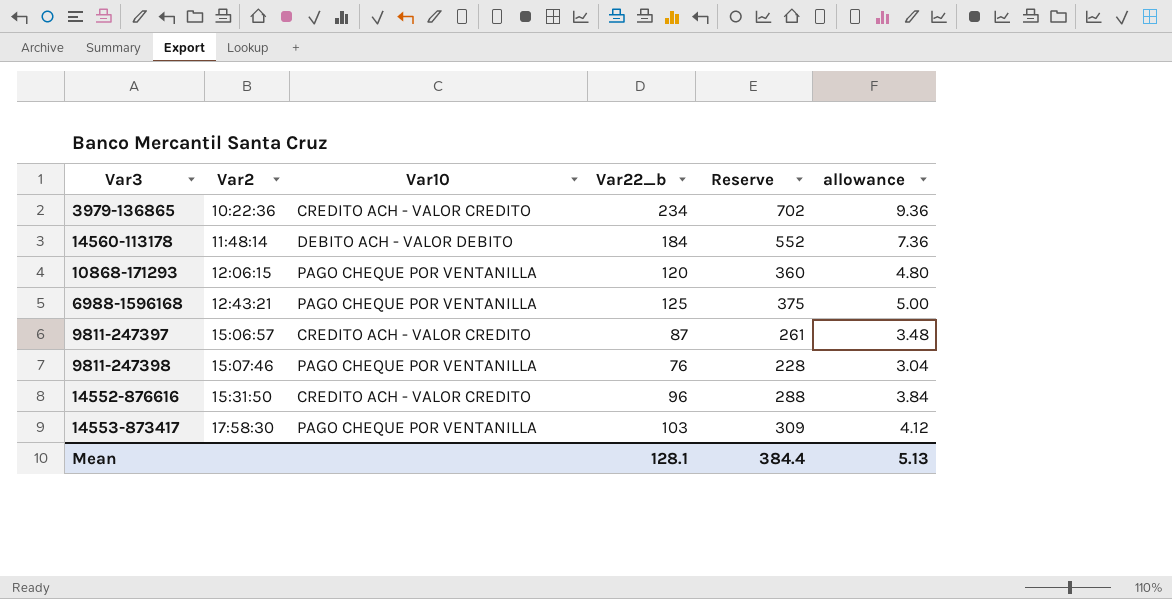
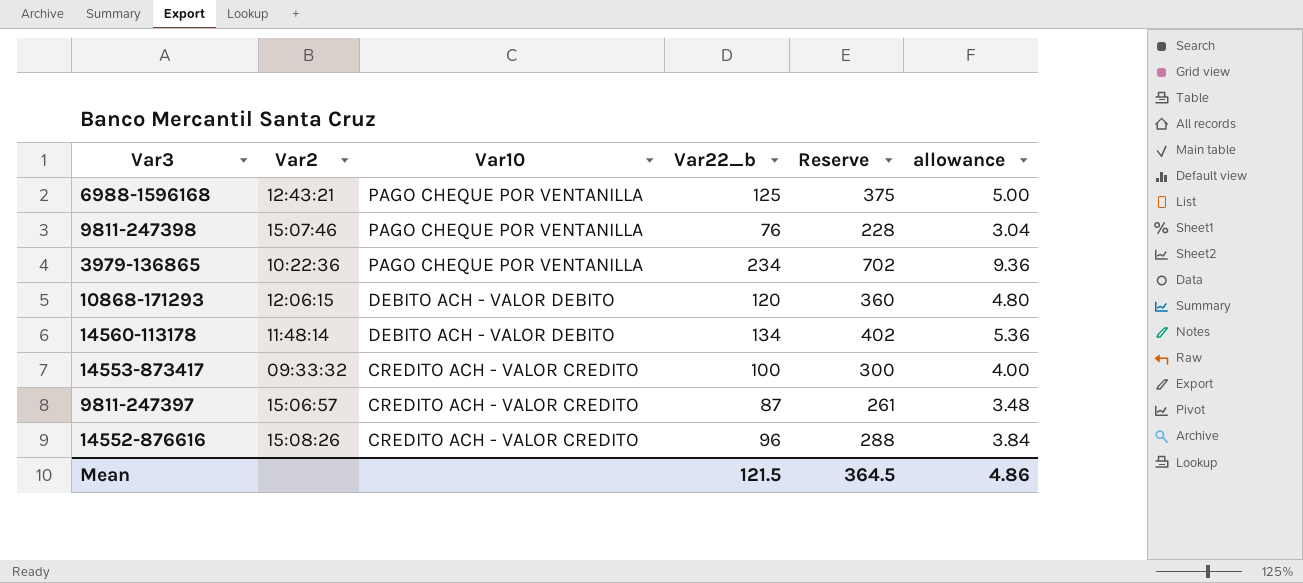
row order: Var2 ascending -> Var10 descending
3979-136865 | Var10: CREDITO ACH - VALOR CREDITO -> PAGO CHEQUE POR VENTANILLA
10868-171293 | Var10: PAGO CHEQUE POR VENTANILLA -> DEBITO ACH - VALOR DEBITO
14560-113178 | Var22_b: 184 -> 134
14560-113178 | Reserve: 552 -> 402
14560-113178 | allowance: 7.36 -> 5.36
14553-873417 | Var2: 17:58:30 -> 09:33:32
14553-873417 | Var10: PAGO CHEQUE POR VENTANILLA -> CREDITO ACH - VALOR CREDITO
14553-873417 | Var22_b: 103 -> 100
14553-873417 | Reserve: 309 -> 300
14553-873417 | allowance: 4.12 -> 4.00
14552-876616 | Var2: 15:31:50 -> 15:08:26
Mean | Var22_b: 128.1 -> 121.5
Mean | Reserve: 384.4 -> 364.5
Mean | allowance: 5.13 -> 4.86

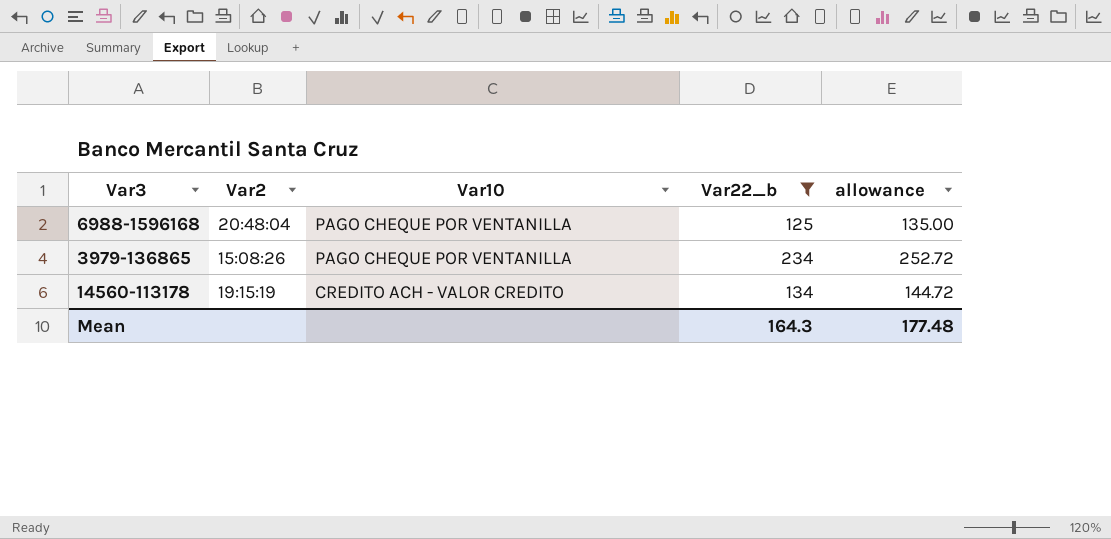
filter: none -> Var22_b >= 125
column Reserve | formula: [Var22_b] * 3 -> none
column allowance | formula: [Var22_b] * 0.04 -> [Var22_b] * 1.08
6988-1596168 | Var2: 12:43:21 -> 20:48:04
3979-136865 | Var2: 10:22:36 -> 15:08:26
14560-113178 | Var2: 11:48:14 -> 19:15:19
14560-113178 | Var10: DEBITO ACH - VALOR DEBITO -> CREDITO ACH - VALOR CREDITO
Mean | Var22_b: 121.5 -> 164.3
Mean | allowance: 4.86 -> 177.48

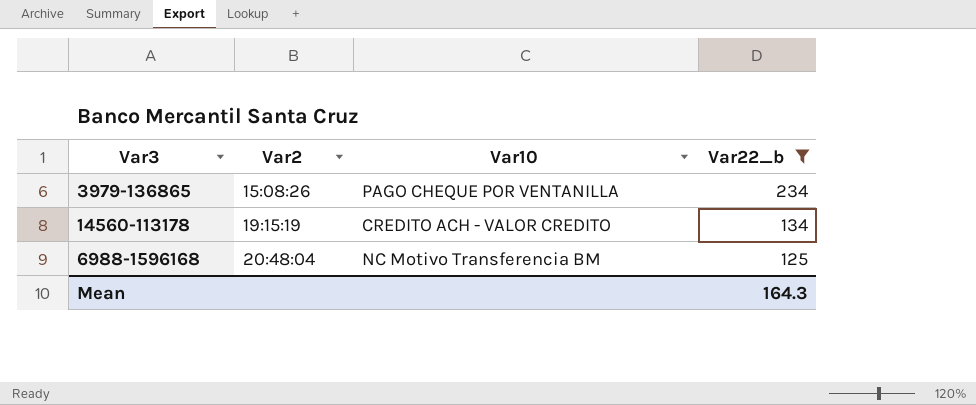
row order: Var10 descending -> Var2 ascending
column allowance | formula: [Var22_b] * 1.08 -> none
6988-1596168 | Var10: PAGO CHEQUE POR VENTANILLA -> NC Motivo Transferencia BM

